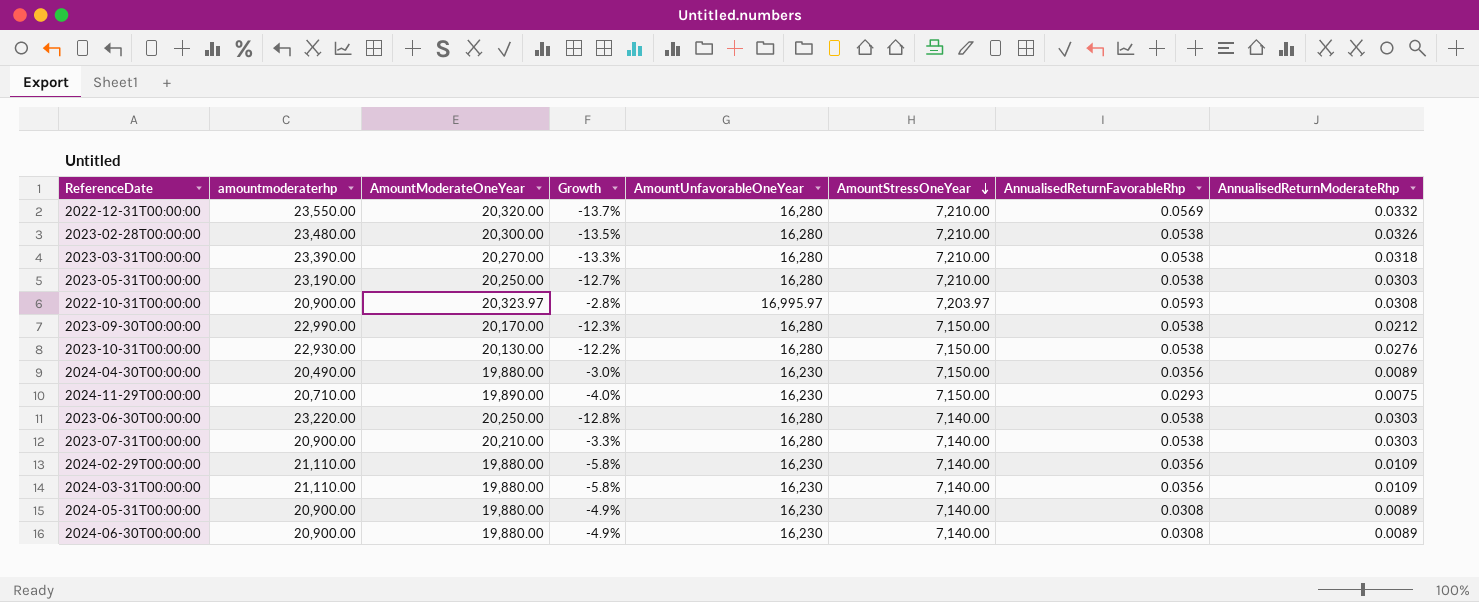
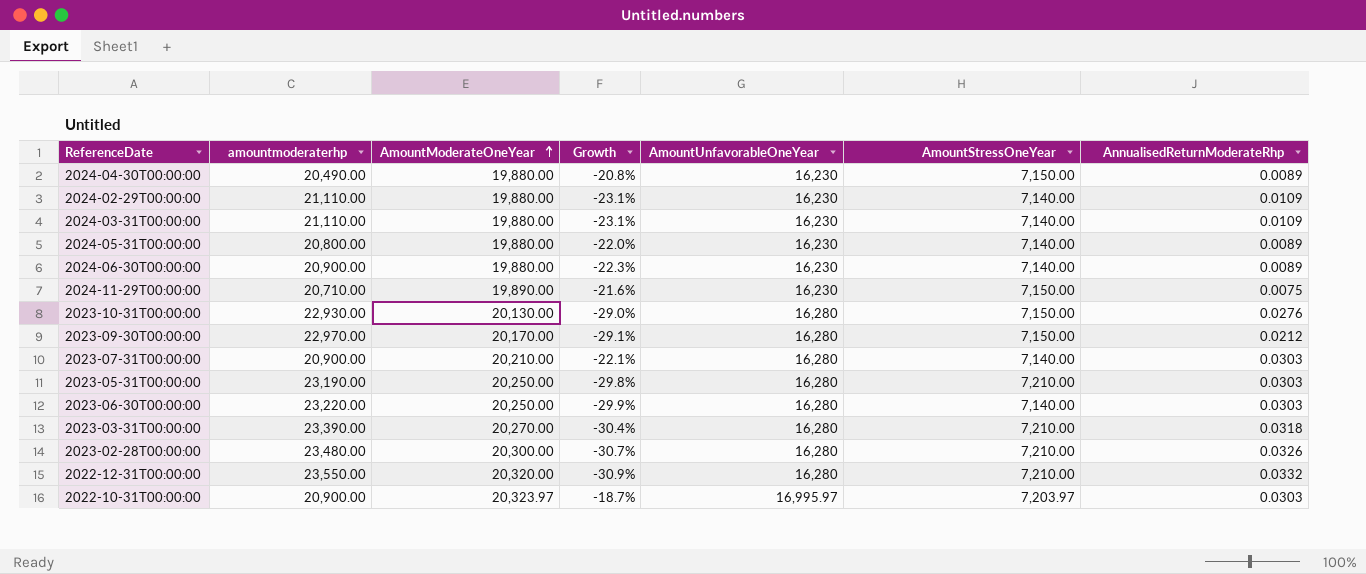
row order: AmountStressOneYear descending -> AmountModerateOneYear ascending
column AnnualisedReturnFavorableRhp | position: 7 -> none
column Growth | formula: ([AmountModerateOneYear] - [amountmoderaterhp]) / [amountmoderaterhp] -> ([AmountUnfavorableOneYear] - [amountmoderaterhp]) / [amountmoderaterhp]
2024-05-31T00:00:00 | amountmoderaterhp: 20,900.00 -> 20,800.00
2023-09-30T00:00:00 | amountmoderaterhp: 22,990.00 -> 22,970.00
2022-10-31T00:00:00 | AnnualisedReturnModerateRhp: 0.0308 -> 0.0303

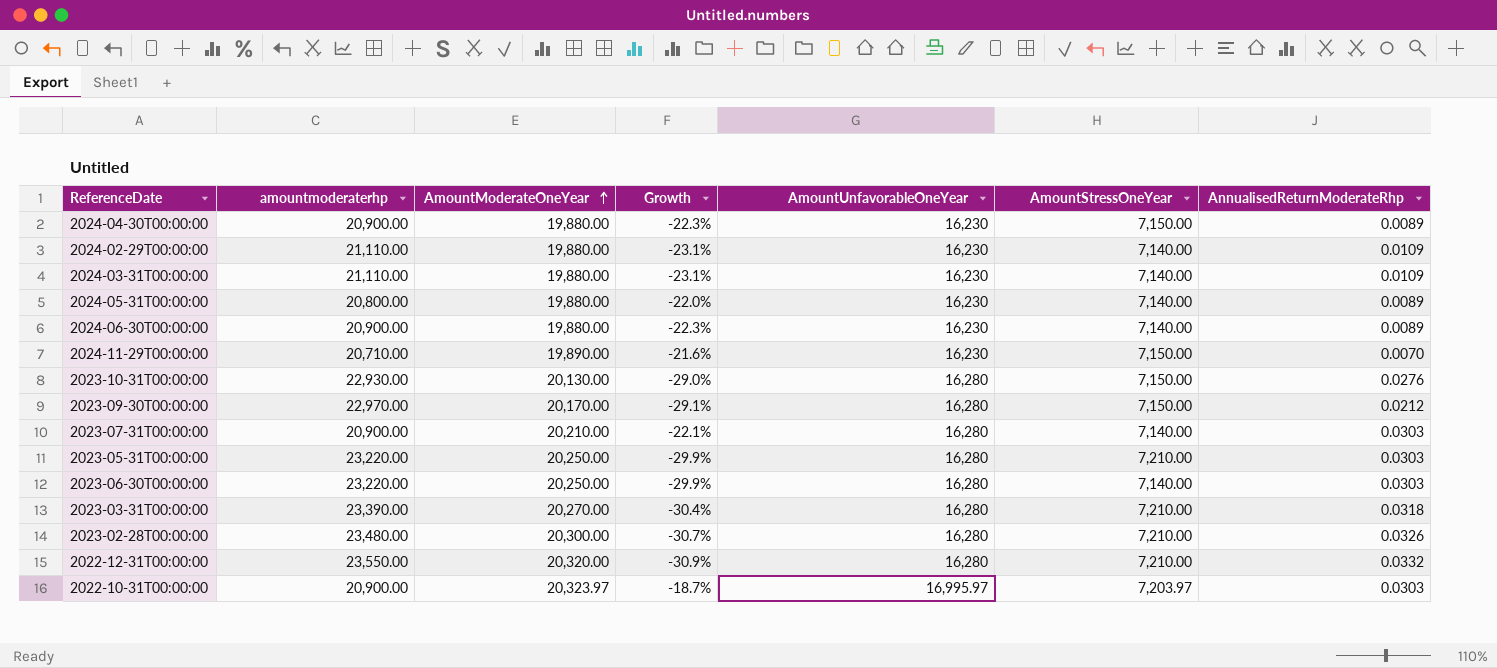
2024-04-30T00:00:00 | amountmoderaterhp: 20,490.00 -> 20,900.00
2024-04-30T00:00:00 | Growth: -20.8% -> -22.3%
2024-11-29T00:00:00 | AnnualisedReturnModerateRhp: 0.0075 -> 0.0070
2023-05-31T00:00:00 | amountmoderaterhp: 23,190.00 -> 23,220.00
2023-05-31T00:00:00 | Growth: -29.8% -> -29.9%

